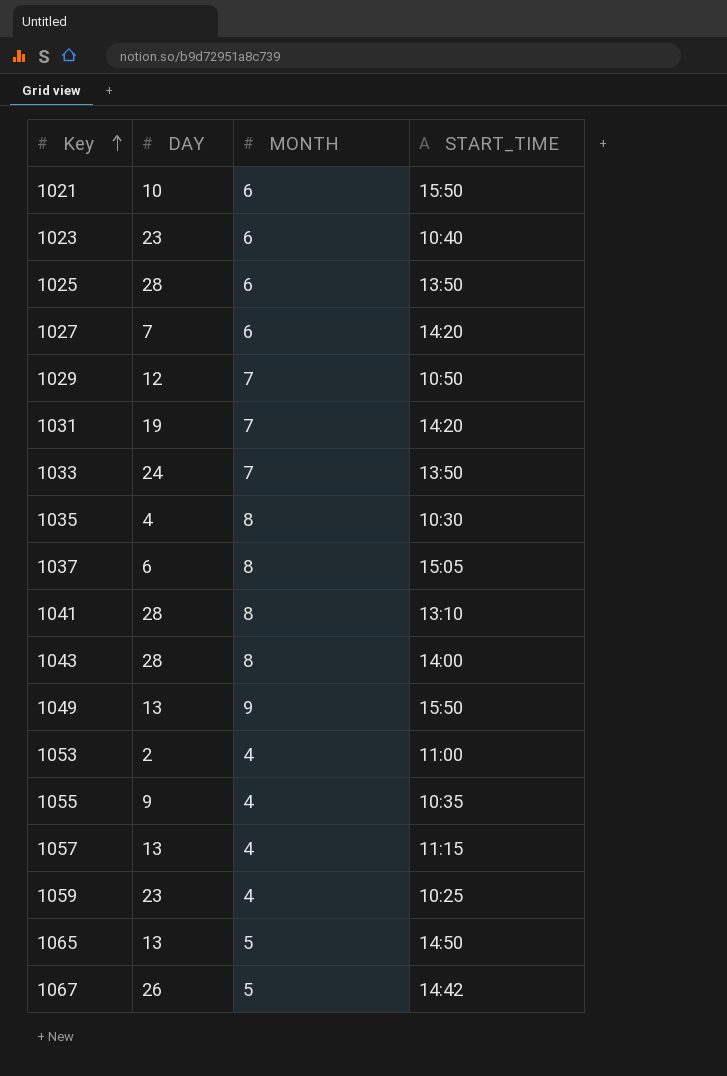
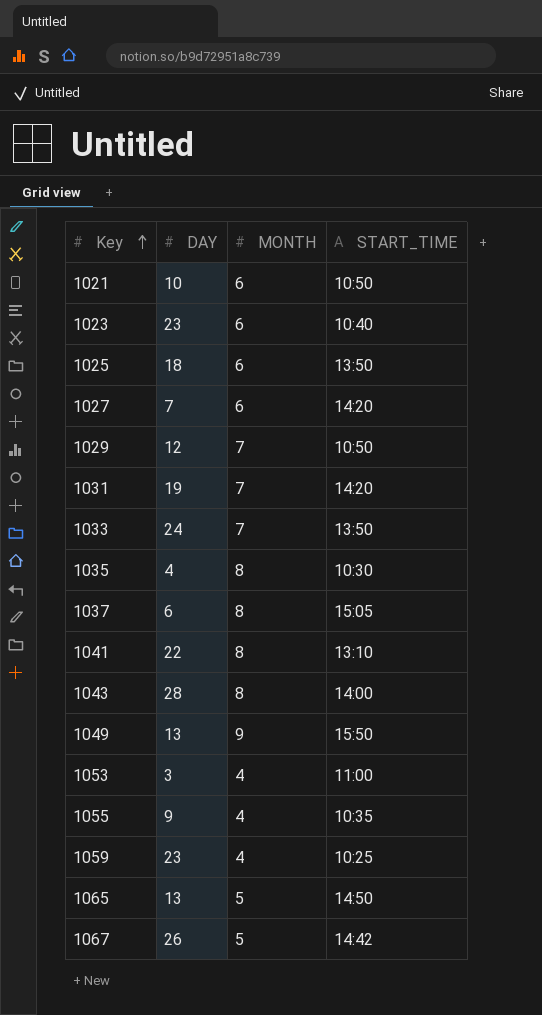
row 1057: 13 | 4 | 11:15 -> none
1021 | START_TIME: 15:50 -> 10:50
1025 | DAY: 28 -> 18
1041 | DAY: 28 -> 22
1053 | DAY: 2 -> 3

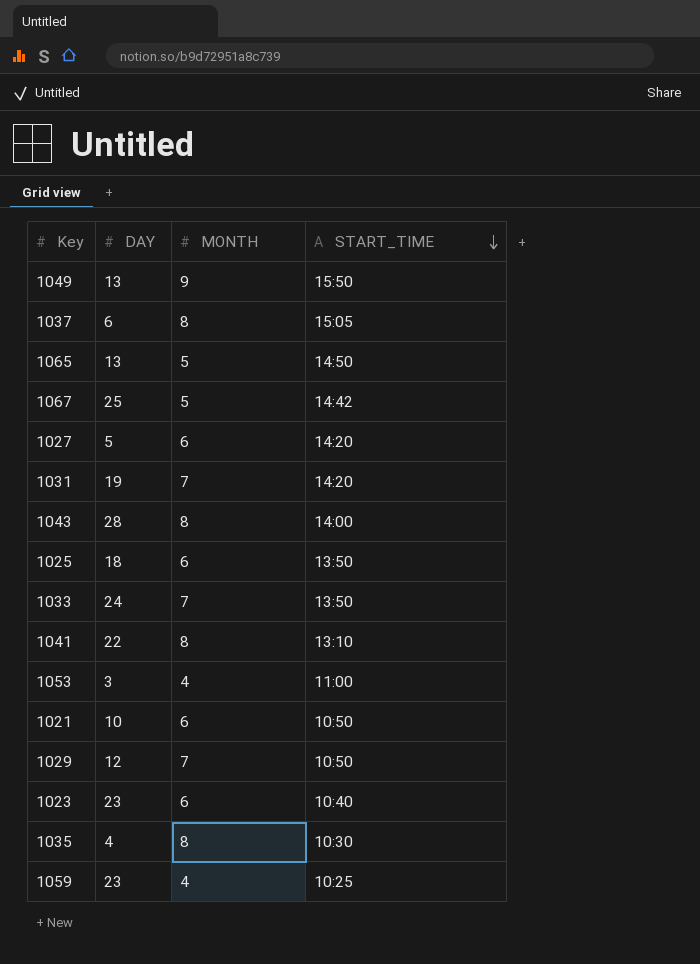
row order: Key ascending -> START_TIME descending
row 1055: 9 | 4 | 10:35 -> none
1067 | DAY: 26 -> 25
1027 | DAY: 7 -> 5

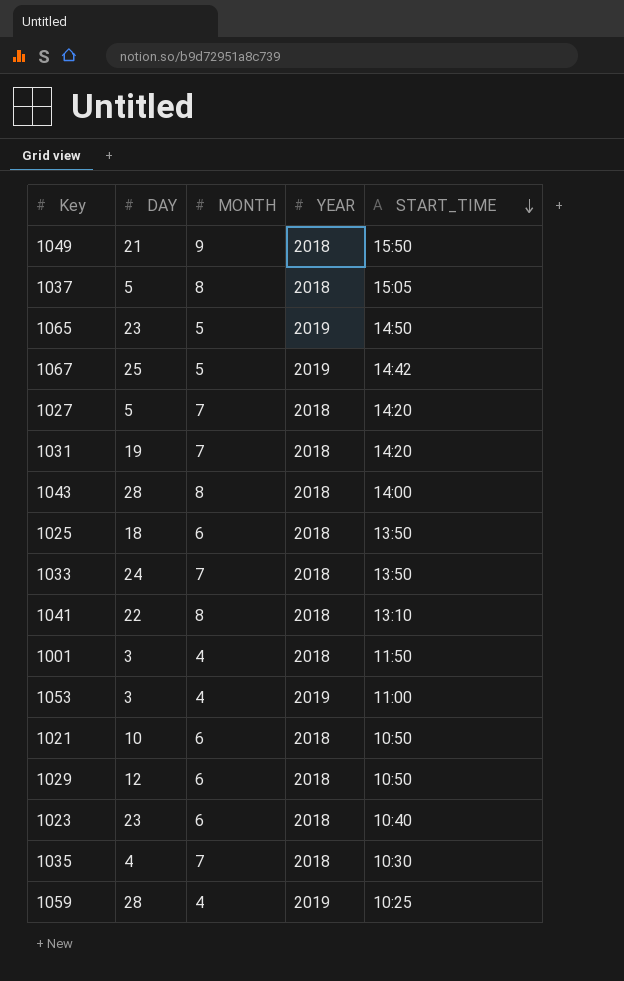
column YEAR | position: none -> 4
1049 | DAY: 13 -> 21
1037 | DAY: 6 -> 5
1065 | DAY: 13 -> 23
1027 | MONTH: 6 -> 7
row 1001: none -> 3 | 4 | 2018 | 11:50
1029 | MONTH: 7 -> 6
1035 | MONTH: 8 -> 7
1059 | DAY: 23 -> 28

